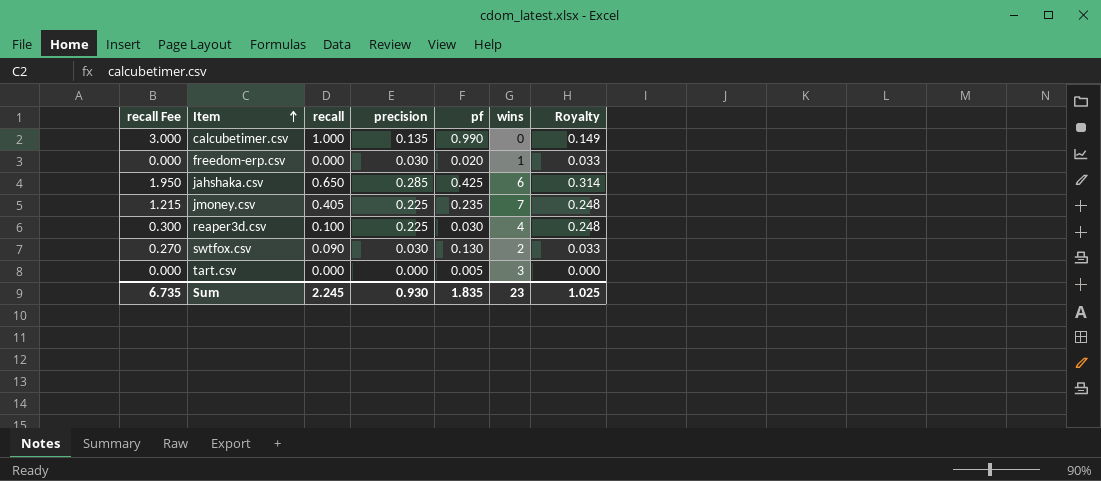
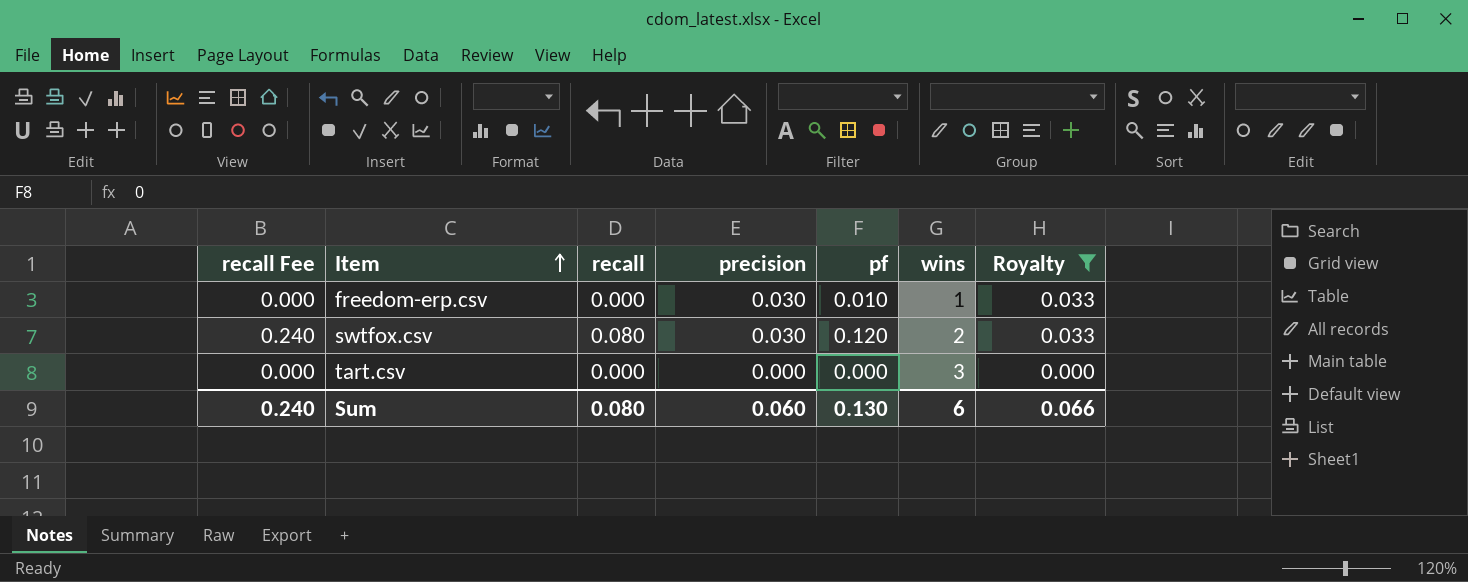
filter: none -> Royalty <= 0.033
freedom-erp.csv | pf: 0.020 -> 0.010
swtfox.csv | recall Fee: 0.270 -> 0.240
swtfox.csv | recall: 0.090 -> 0.080
swtfox.csv | pf: 0.130 -> 0.120
tart.csv | pf: 0.005 -> 0.000
Sum | recall Fee: 6.735 -> 0.240
Sum | recall: 2.245 -> 0.080
Sum | precision: 0.930 -> 0.060
Sum | pf: 1.835 -> 0.130
Sum | wins: 23 -> 6
Sum | Royalty: 1.025 -> 0.066

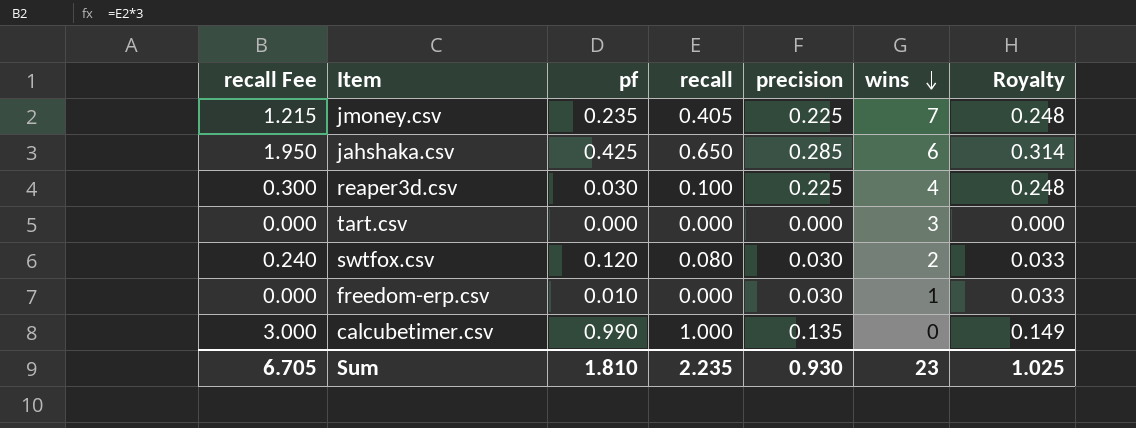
filter: Royalty <= 0.033 -> none
row order: Item ascending -> wins descending
column pf | position: 5 -> 3
Sum | recall Fee: 0.240 -> 6.705
Sum | pf: 0.130 -> 1.810
Sum | recall: 0.080 -> 2.235
Sum | precision: 0.060 -> 0.930
Sum | wins: 6 -> 23
Sum | Royalty: 0.066 -> 1.025

